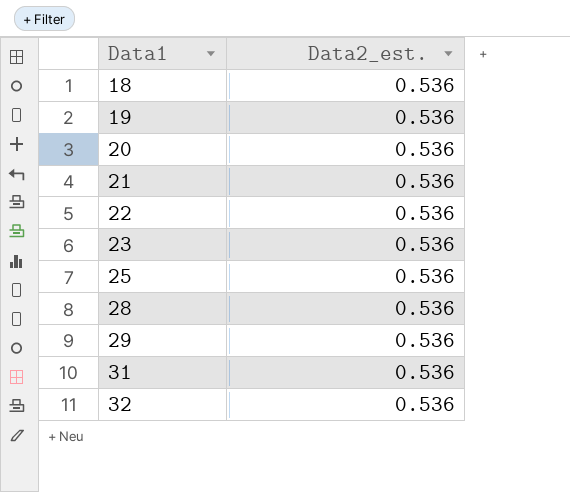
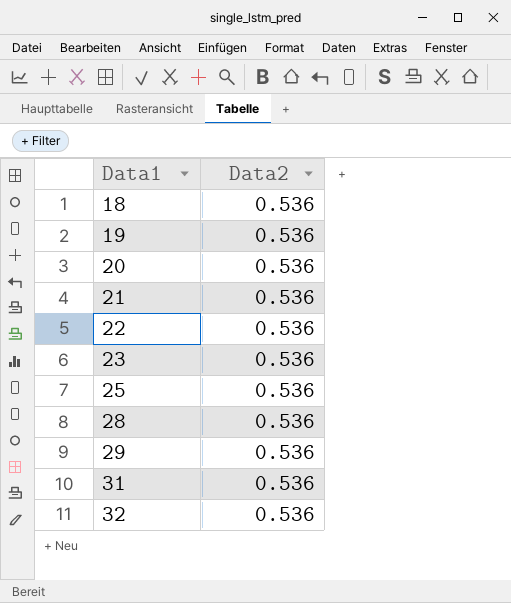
column name: Data2_est. -> Data2

